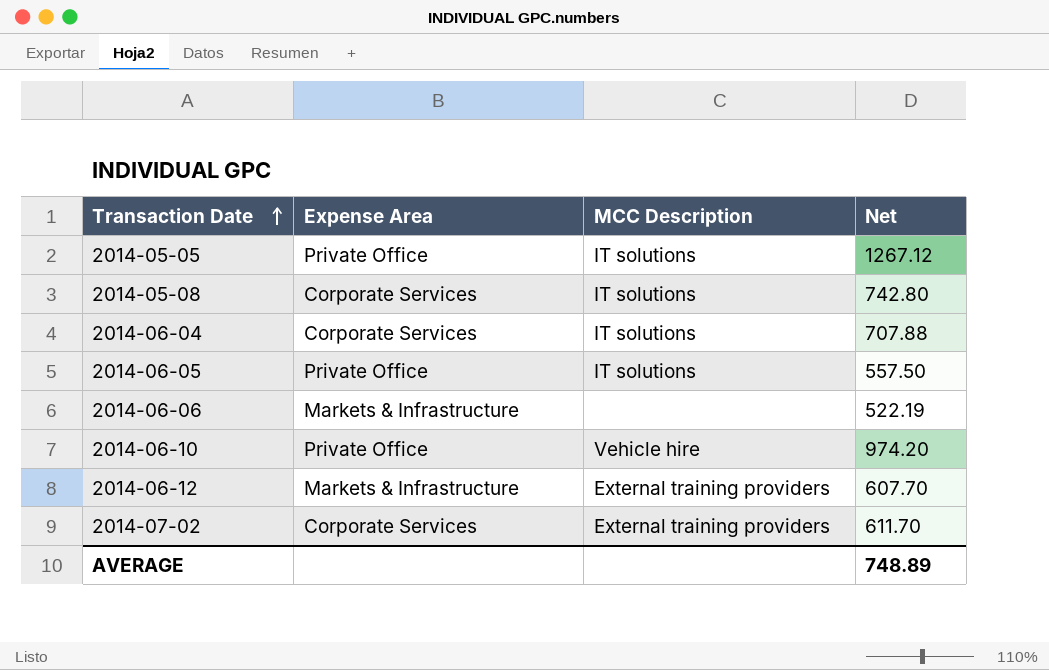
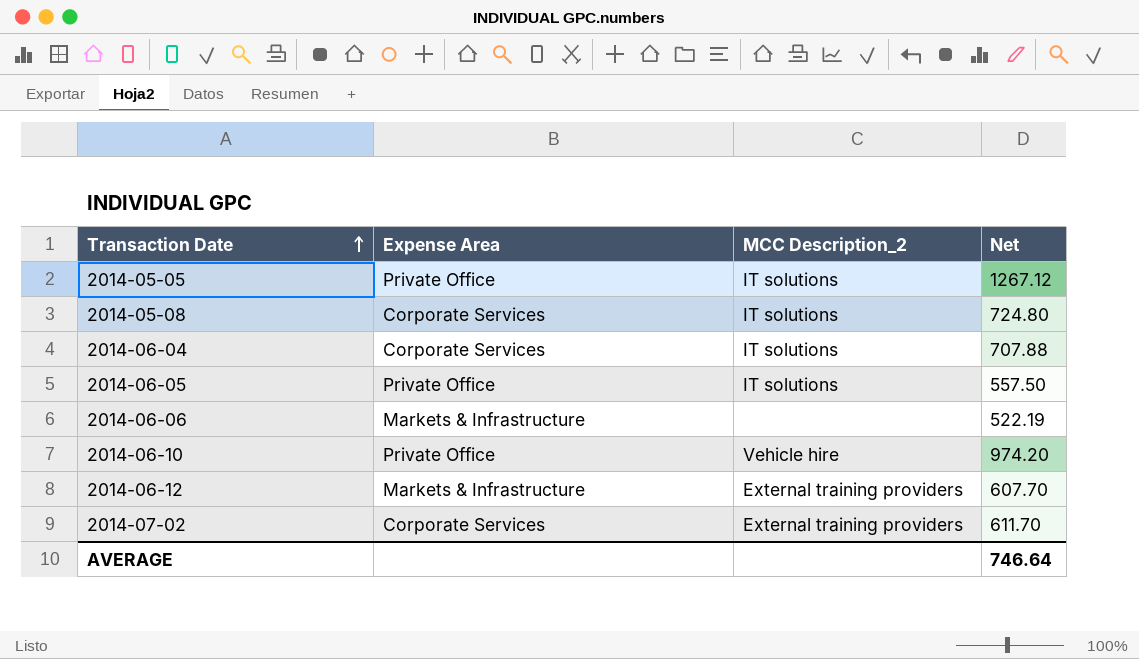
column name: MCC Description -> MCC Description_2
2014-05-08 | Net: 742.80 -> 724.80
AVERAGE | Net: 748.89 -> 746.64

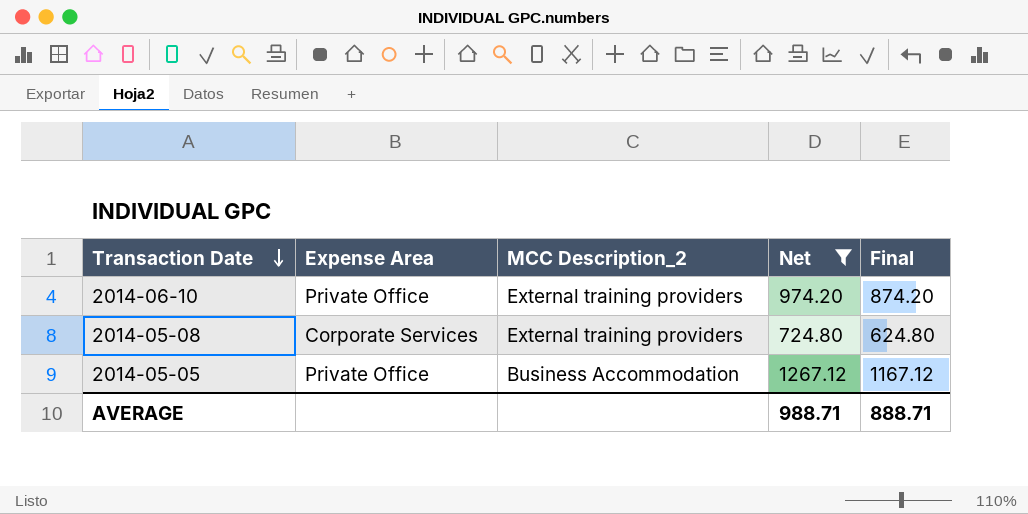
filter: none -> Net >= 724.80
row order: Transaction Date ascending -> Transaction Date descending
column Final | formula: none -> [Net] - 100
2014-06-10 | MCC Description_2: Vehicle hire -> External training providers
2014-05-08 | MCC Description_2: IT solutions -> External training providers
2014-05-05 | MCC Description_2: IT solutions -> Business Accommodation
AVERAGE | Net: 746.64 -> 988.71

